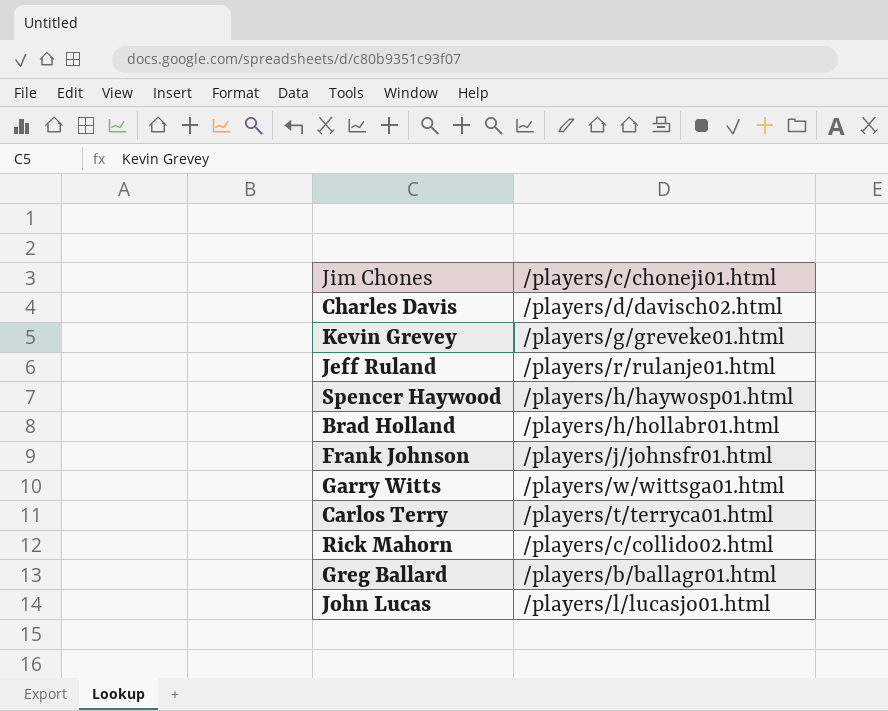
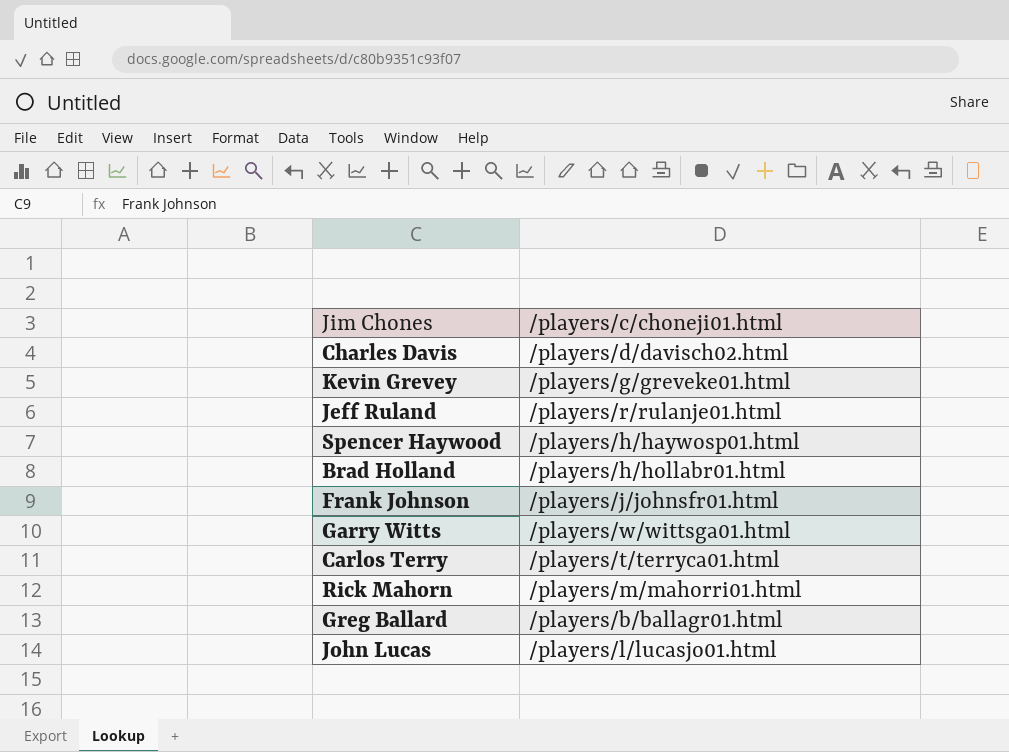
Rick Mahorn | /players/c/choneji01.html: /players/c/collido02.html -> /players/m/mahorri01.html

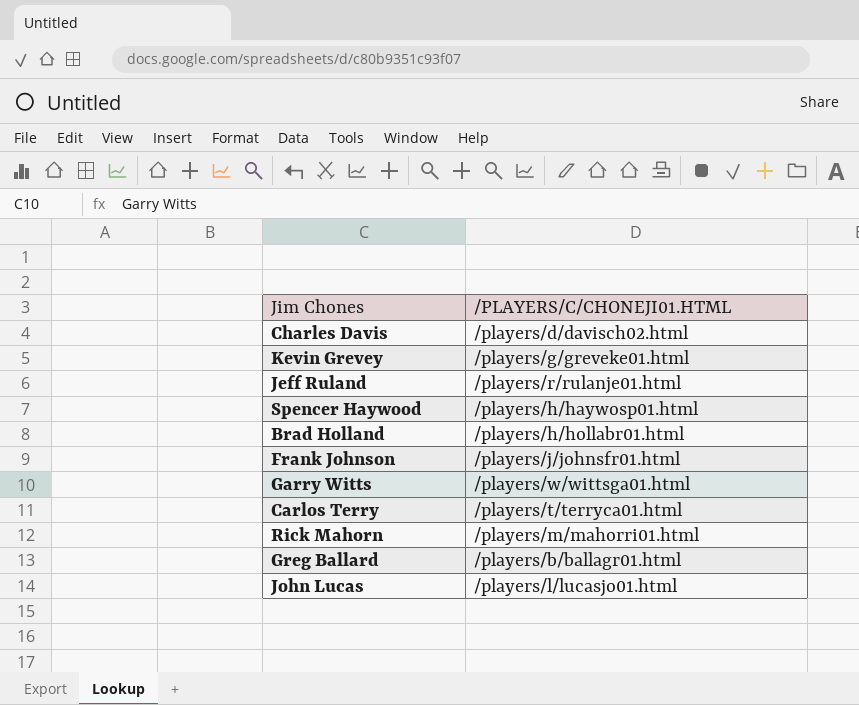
column name: /players/c/choneji01.html -> /PLAYERS/C/CHONEJI01.HTML

